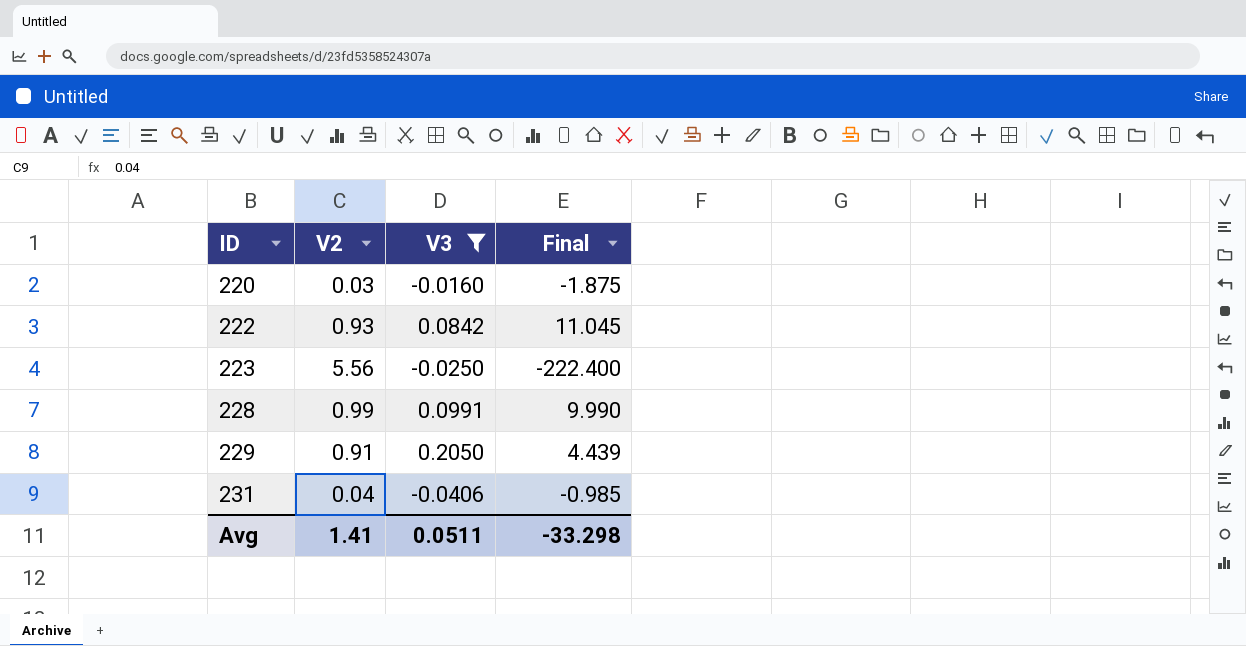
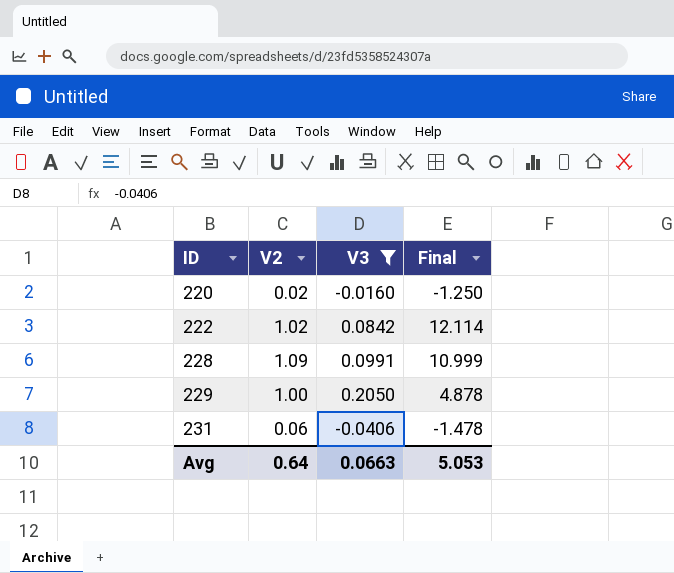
row 223: 5.56 | -0.0250 | -222.400 -> none
220 | V2: 0.03 -> 0.02
220 | Final: -1.875 -> -1.250
222 | V2: 0.93 -> 1.02
222 | Final: 11.045 -> 12.114
228 | V2: 0.99 -> 1.09
228 | Final: 9.990 -> 10.999
229 | V2: 0.91 -> 1.00
229 | Final: 4.439 -> 4.878
231 | V2: 0.04 -> 0.06
231 | Final: -0.985 -> -1.478
Avg | V2: 1.41 -> 0.64
Avg | V3: 0.0511 -> 0.0663
Avg | Final: -33.298 -> 5.053

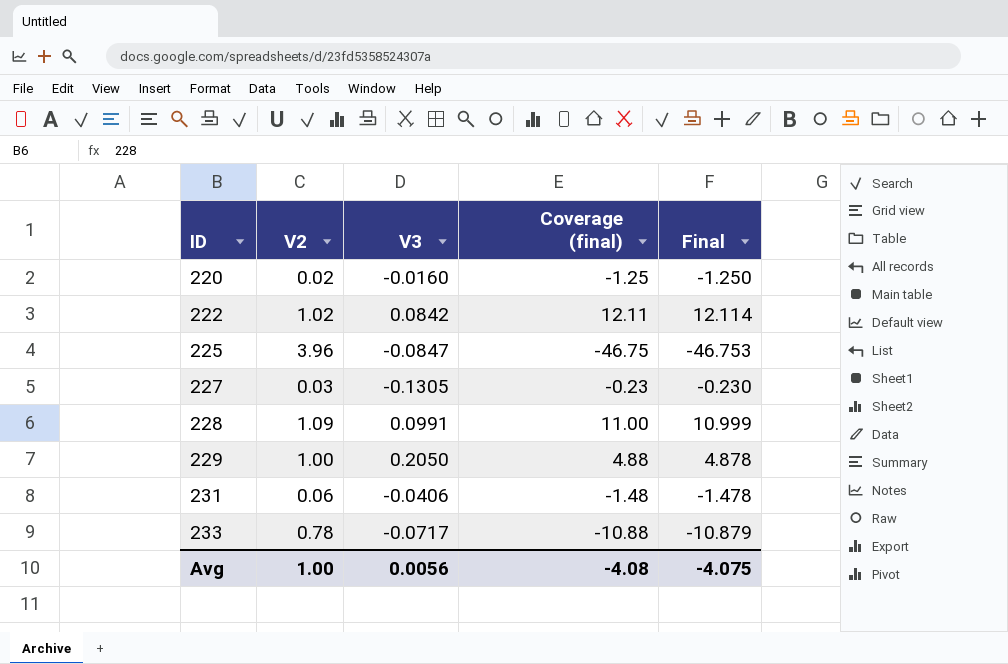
filter: V3 >= -0.0406 -> none
column Coverage (final) | formula: none -> [V2] / [V3]
Avg | V2: 0.64 -> 1.00
Avg | V3: 0.0663 -> 0.0056
Avg | Final: 5.053 -> -4.075

